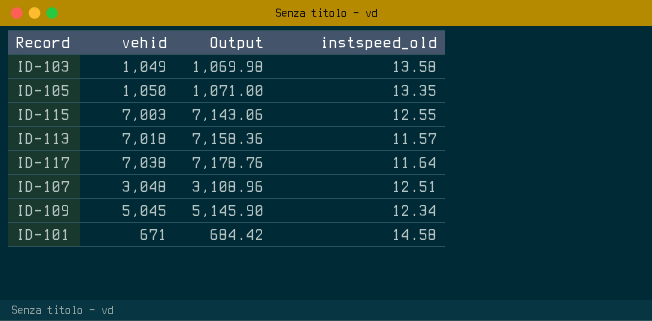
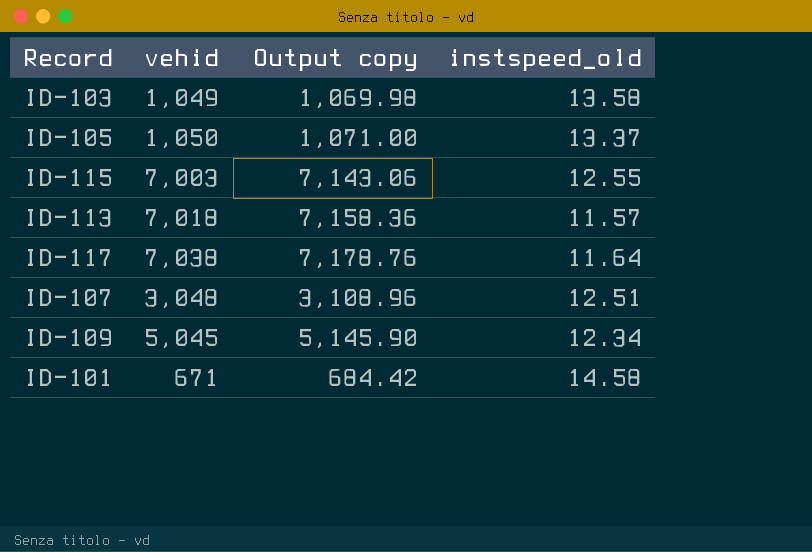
column name: Output -> Output copy
ID-105 | instspeed_old: 13.35 -> 13.37

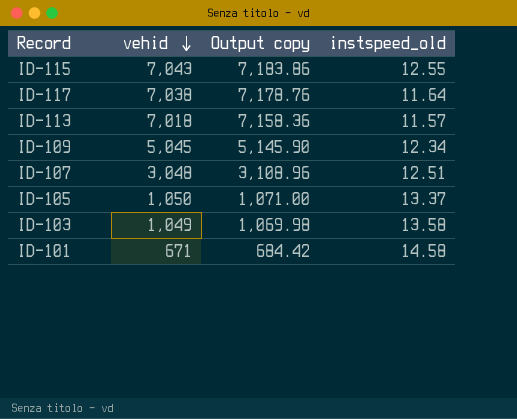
row order: none -> vehid descending
ID-115 | vehid: 7,003 -> 7,043
ID-115 | Output copy: 7,143.06 -> 7,183.86

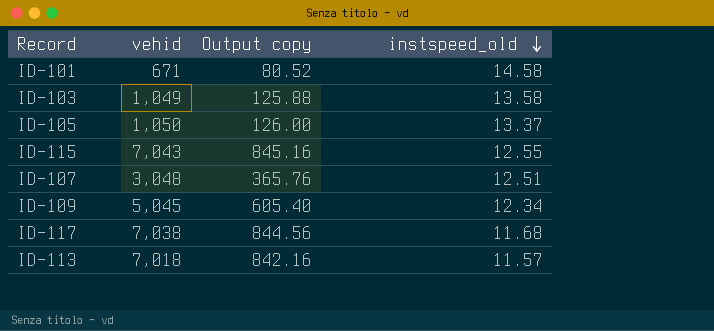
row order: vehid descending -> instspeed_old descending
column Output copy | formula: [vehid] * 1.02 -> [vehid] * 0.12
ID-117 | instspeed_old: 11.64 -> 11.68

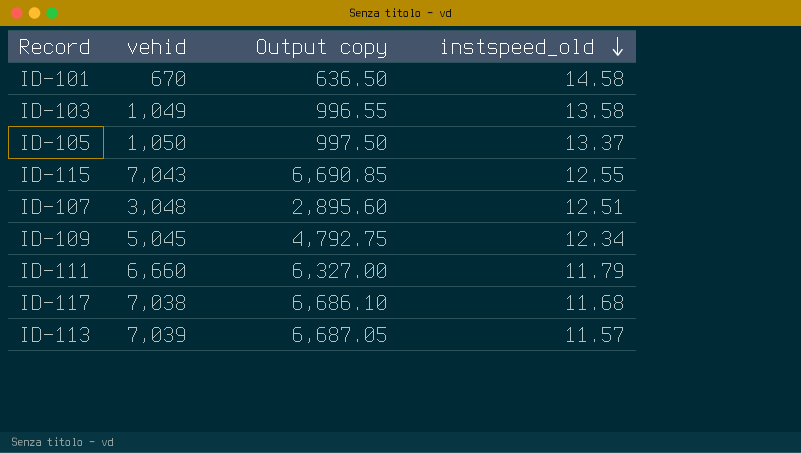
column Output copy | formula: [vehid] * 0.12 -> [vehid] * 0.95
ID-101 | vehid: 671 -> 670
row ID-111: none -> 6,660 | 6,327.00 | 11.79
ID-113 | vehid: 7,018 -> 7,039

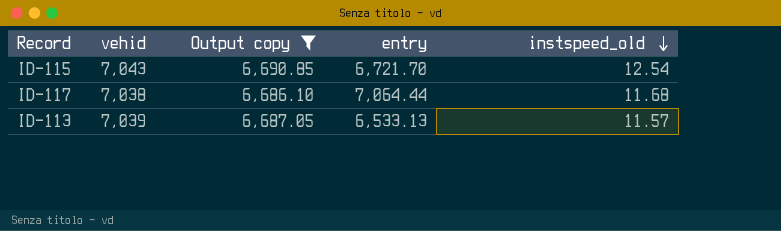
filter: none -> Output copy >= 6,686.10
column entry | position: none -> 4
ID-115 | instspeed_old: 12.55 -> 12.54

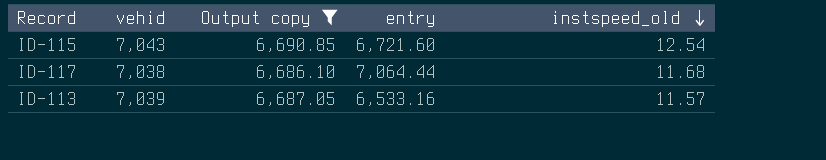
ID-115 | entry: 6,721.70 -> 6,721.60
ID-113 | entry: 6,533.13 -> 6,533.16

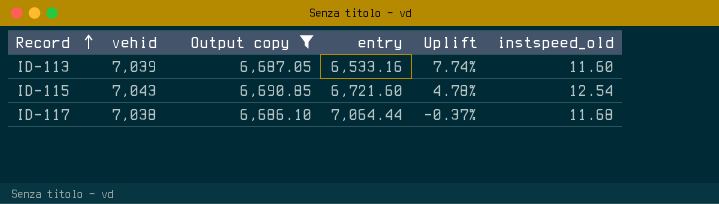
row order: instspeed_old descending -> Record ascending
column Uplift | formula: none -> ([vehid] - [entry]) / [entry]
ID-113 | instspeed_old: 11.57 -> 11.60

